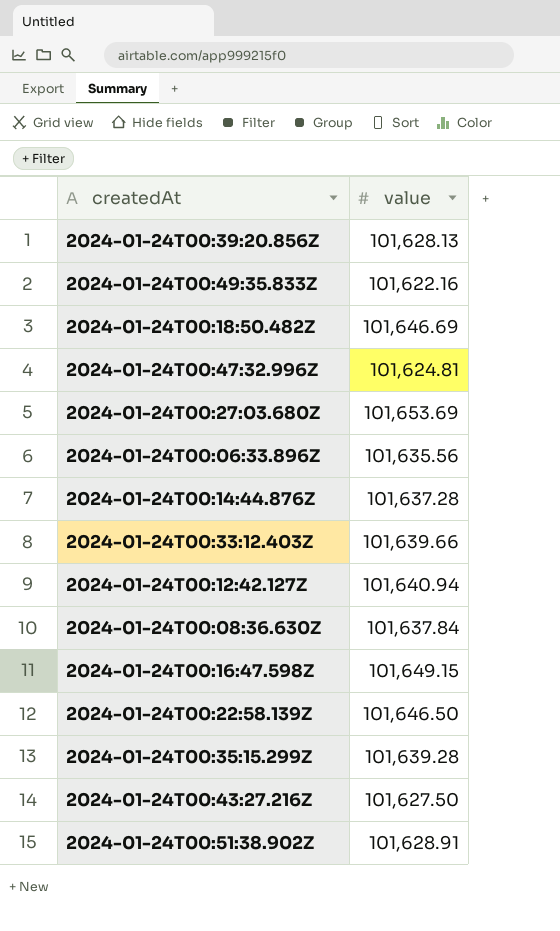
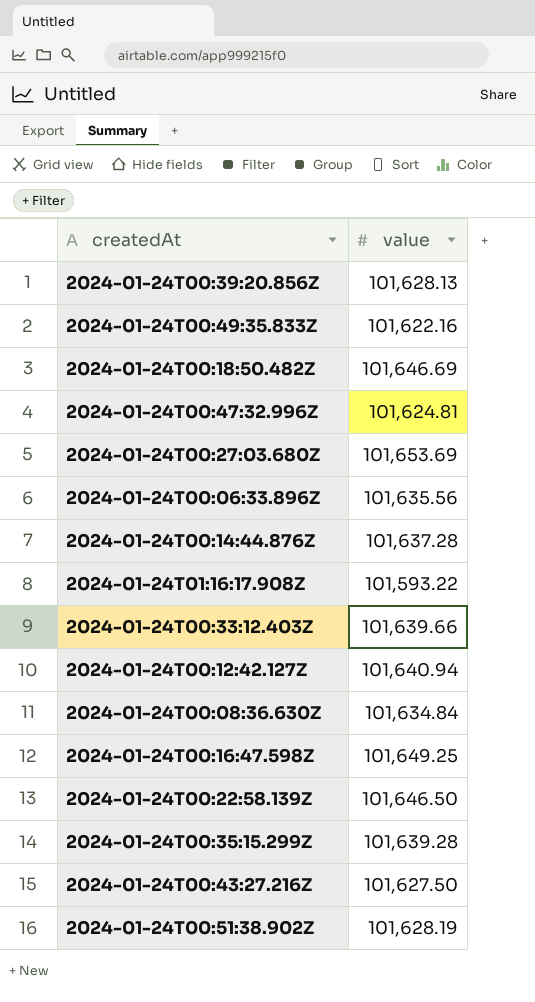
row 2024-01-24T01:16:17.908Z: none -> 101,593.22
2024-01-24T00:08:36.630Z | value: 101,637.84 -> 101,634.84
2024-01-24T00:16:47.598Z | value: 101,649.15 -> 101,649.25
2024-01-24T00:51:38.902Z | value: 101,628.91 -> 101,628.19

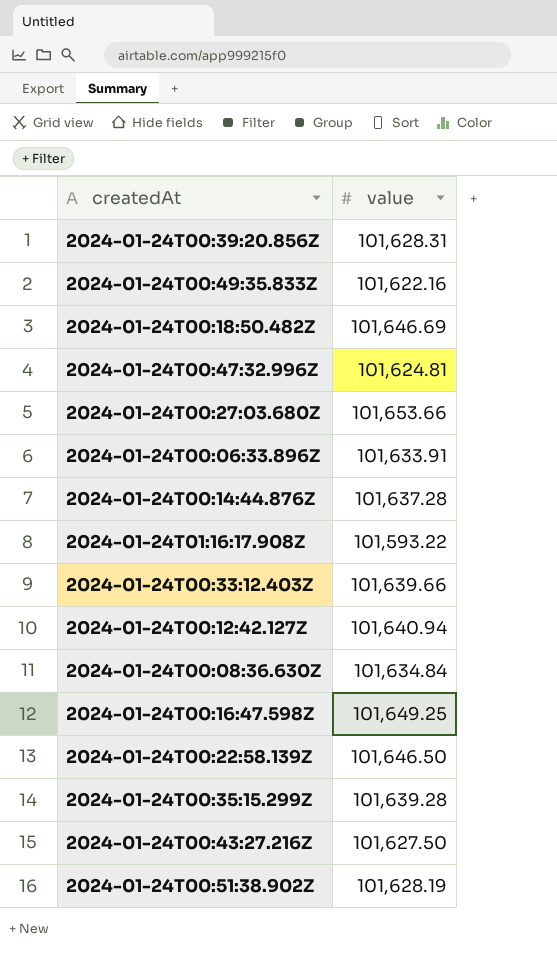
2024-01-24T00:39:20.856Z | value: 101,628.13 -> 101,628.31
2024-01-24T00:27:03.680Z | value: 101,653.69 -> 101,653.66
2024-01-24T00:06:33.896Z | value: 101,635.56 -> 101,633.91

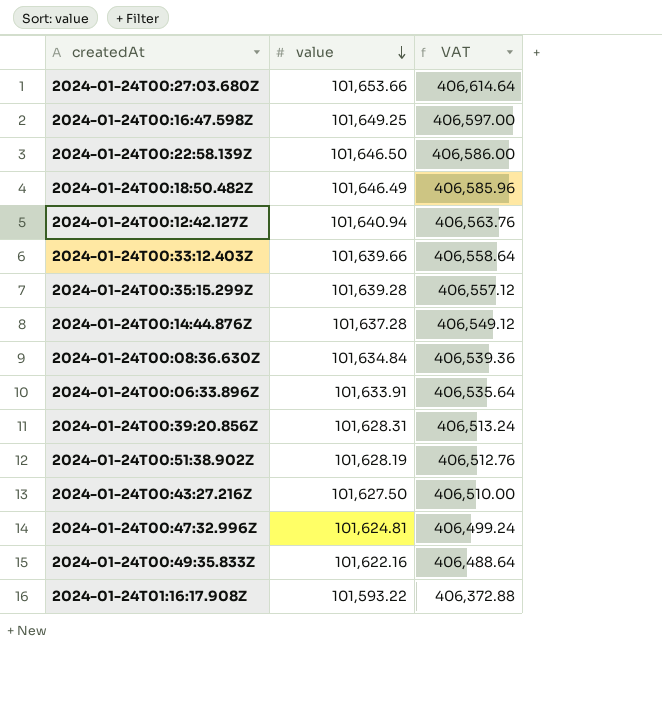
row order: none -> value descending
column VAT | formula: none -> [value] * 4
2024-01-24T00:18:50.482Z | value: 101,646.69 -> 101,646.49

